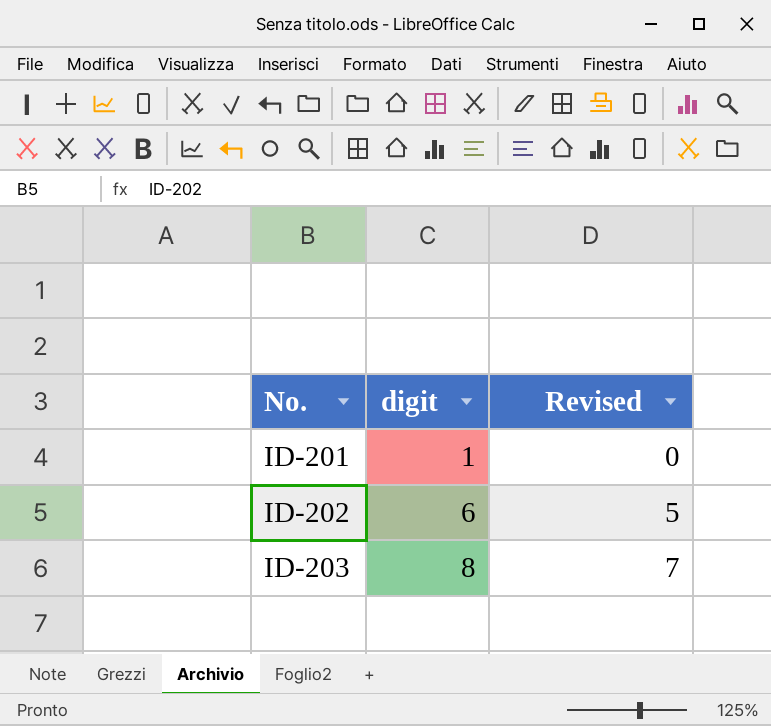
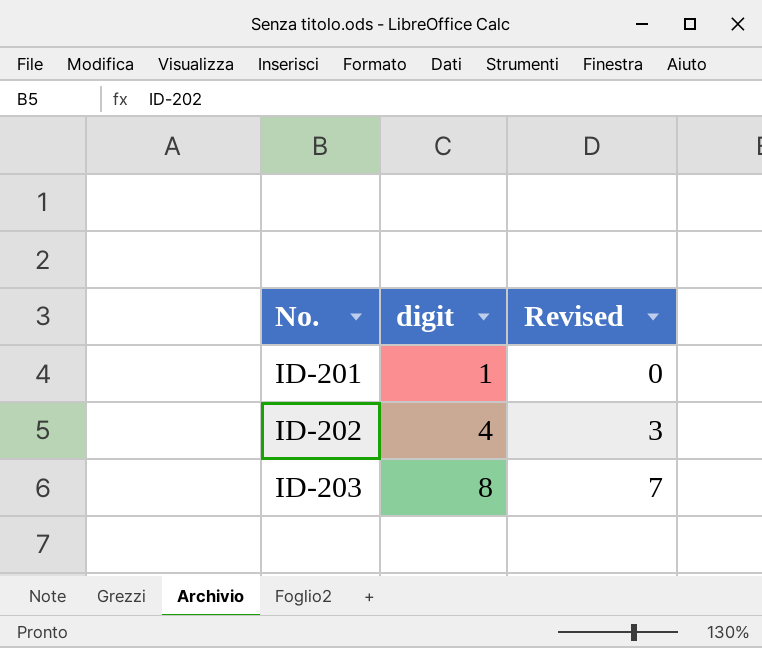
ID-202 | digit: 6 -> 4
ID-202 | Revised: 5 -> 3

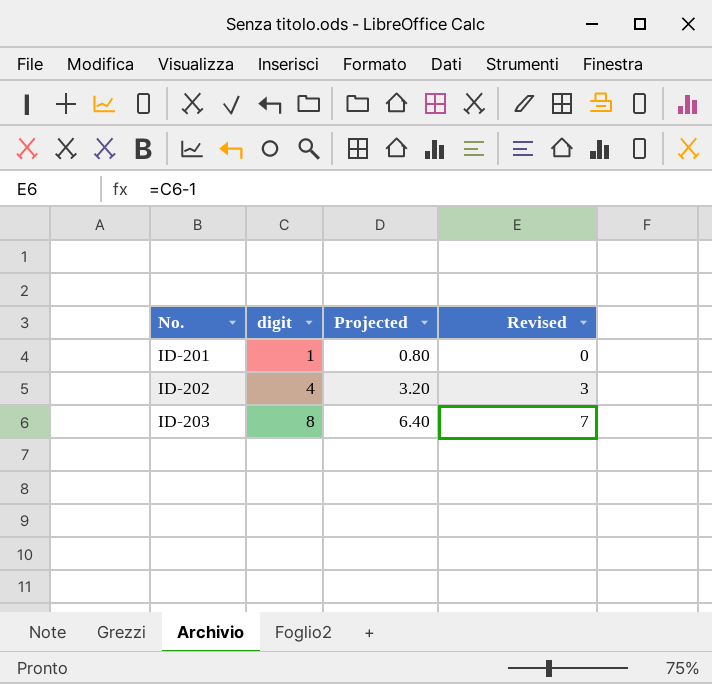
column Projected | formula: none -> [digit] * 0.8

